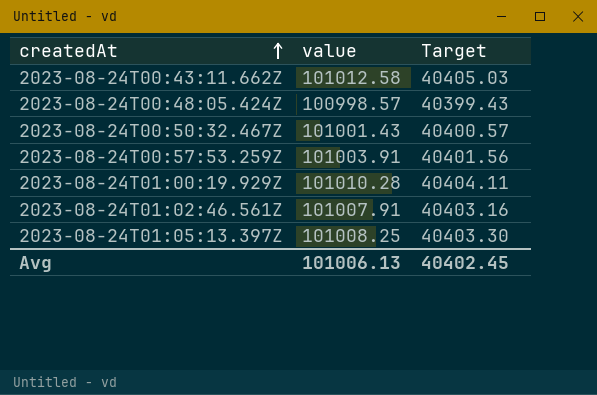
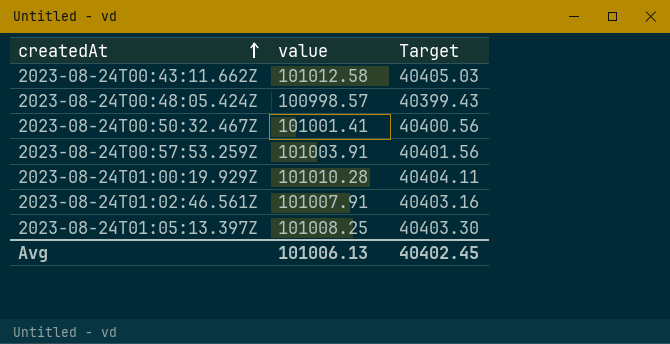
2023-08-24T00:50:32.467Z | value: 101001.43 -> 101001.41
2023-08-24T00:50:32.467Z | Target: 40400.57 -> 40400.56

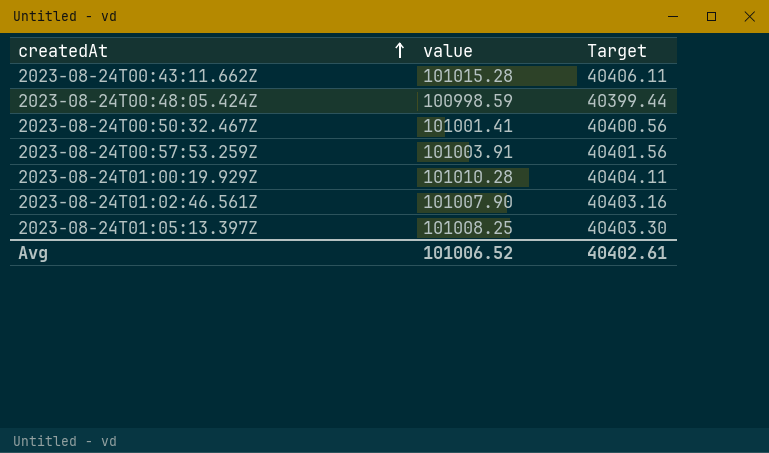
2023-08-24T00:43:11.662Z | value: 101012.58 -> 101015.28
2023-08-24T00:43:11.662Z | Target: 40405.03 -> 40406.11
2023-08-24T00:48:05.424Z | value: 100998.57 -> 100998.59
2023-08-24T00:48:05.424Z | Target: 40399.43 -> 40399.44
2023-08-24T01:02:46.561Z | value: 101007.91 -> 101007.90
Avg | value: 101006.13 -> 101006.52
Avg | Target: 40402.45 -> 40402.61

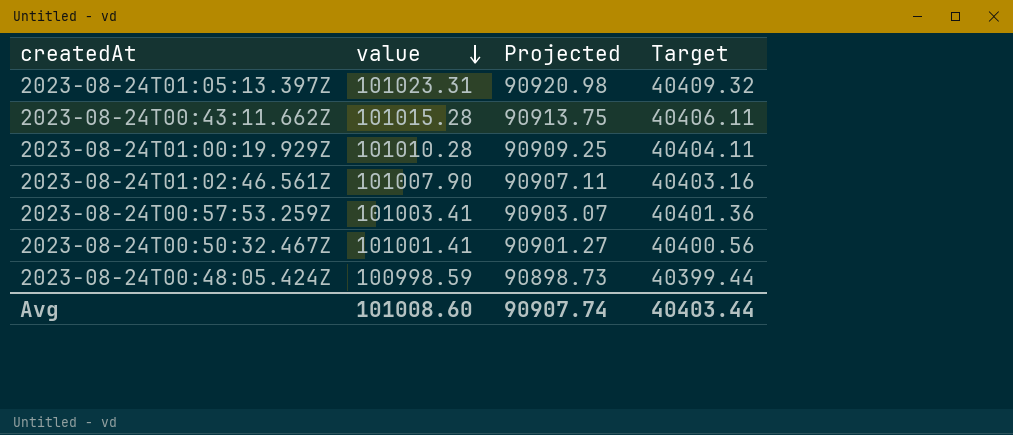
row order: createdAt ascending -> value descending
column Projected | formula: none -> [value] * 0.9
2023-08-24T01:05:13.397Z | value: 101008.25 -> 101023.31
2023-08-24T01:05:13.397Z | Target: 40403.30 -> 40409.32
2023-08-24T00:57:53.259Z | value: 101003.91 -> 101003.41
2023-08-24T00:57:53.259Z | Target: 40401.56 -> 40401.36
Avg | value: 101006.52 -> 101008.60
Avg | Target: 40402.61 -> 40403.44

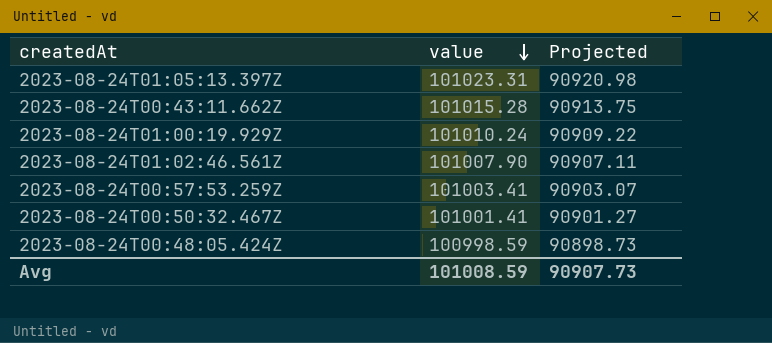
column Target | formula: [value] * 0.4 -> none
2023-08-24T01:00:19.929Z | value: 101010.28 -> 101010.24
2023-08-24T01:00:19.929Z | Projected: 90909.25 -> 90909.22
Avg | value: 101008.60 -> 101008.59
Avg | Projected: 90907.74 -> 90907.73

